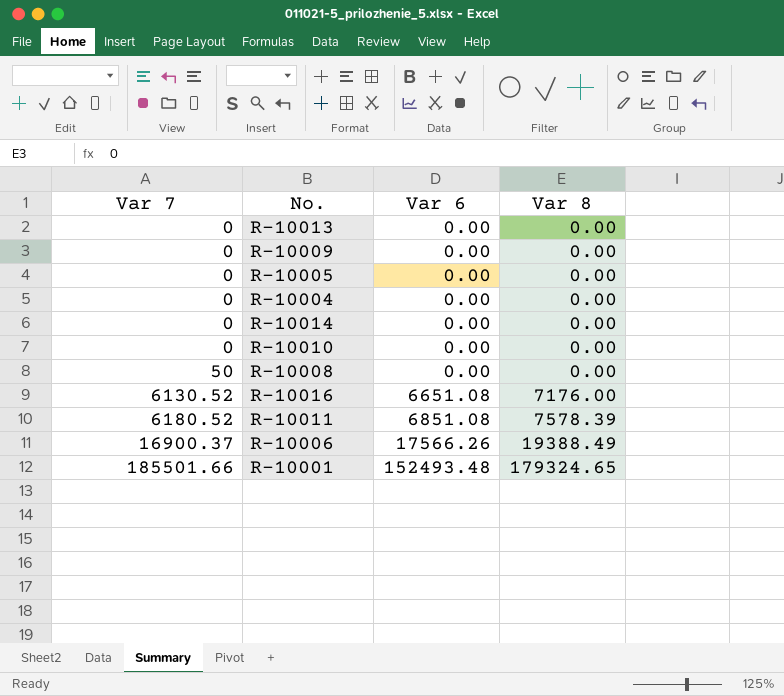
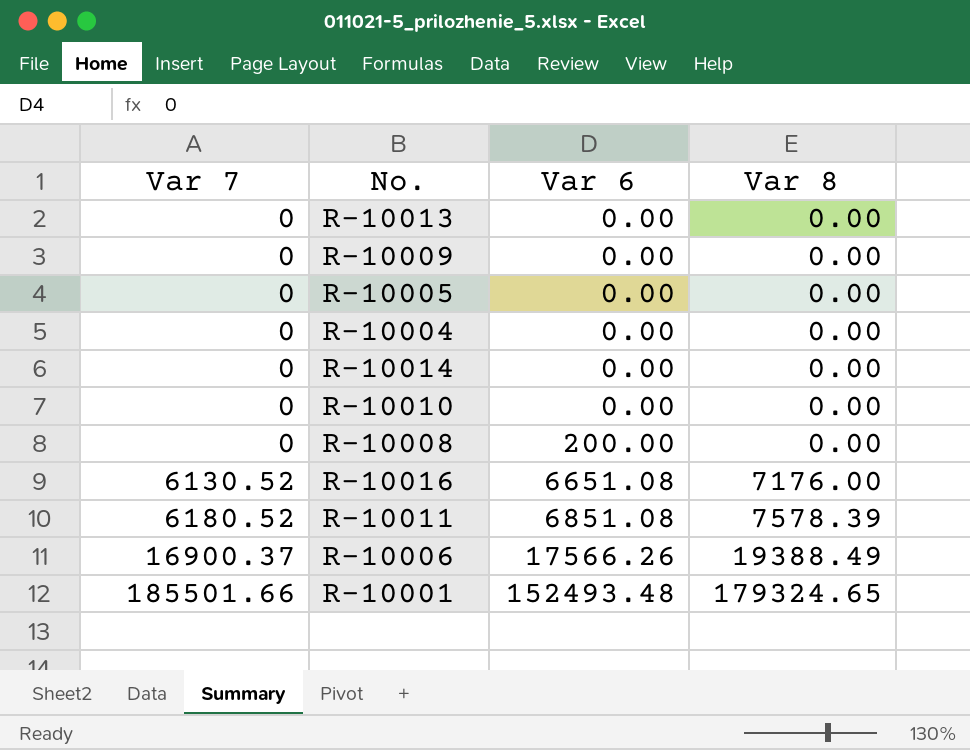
R-10008 | Var 7: 50 -> 0
R-10008 | Var 6: 0.00 -> 200.00

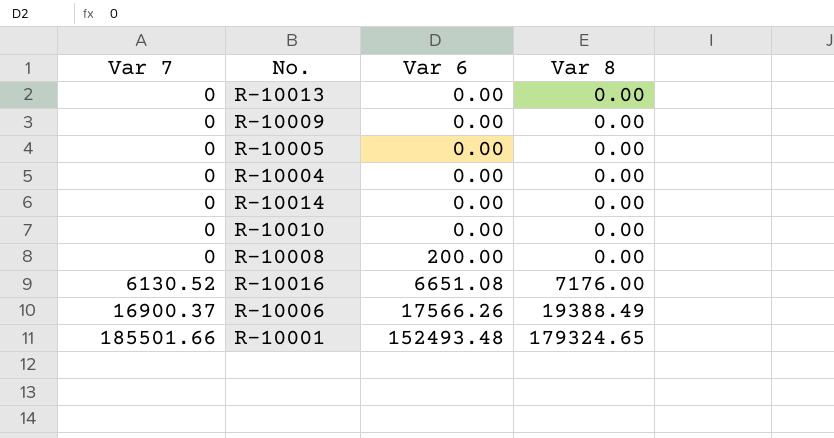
row R-10011: 6180.52 | 6851.08 | 7578.39 -> none

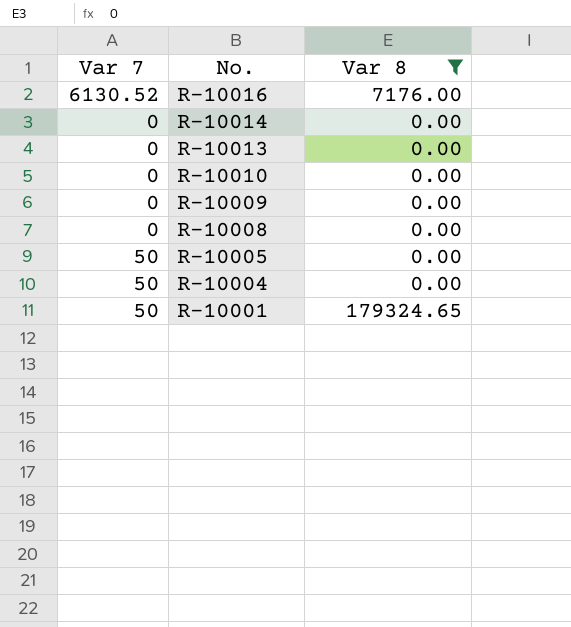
filter: none -> Var 8 != 19388.49
row order: Var 7 ascending -> No. descending
column Var 6 | position: 3 -> none
R-10005 | Var 7: 0 -> 50
R-10004 | Var 7: 0 -> 50
R-10001 | Var 7: 185501.66 -> 50

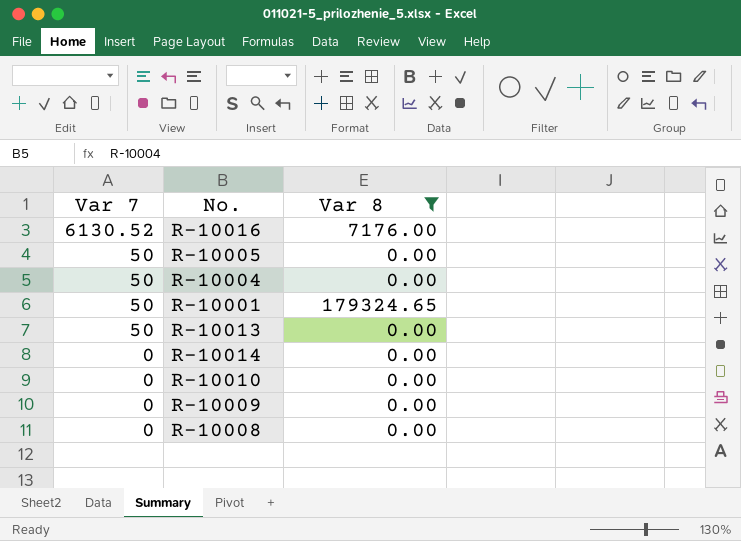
row order: No. descending -> Var 7 descending
R-10013 | Var 7: 0 -> 50

